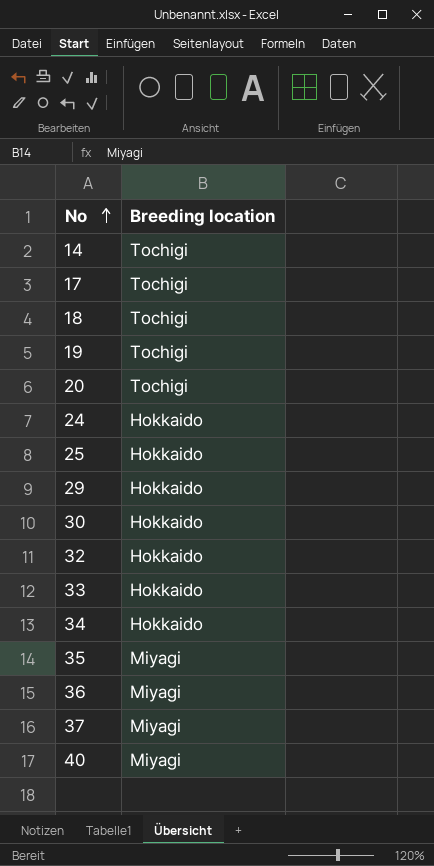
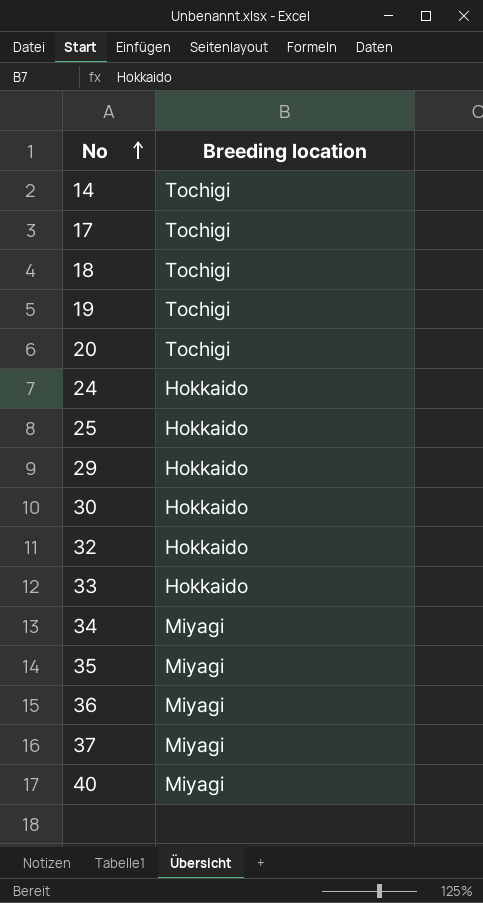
34 | Breeding location: Hokkaido -> Miyagi

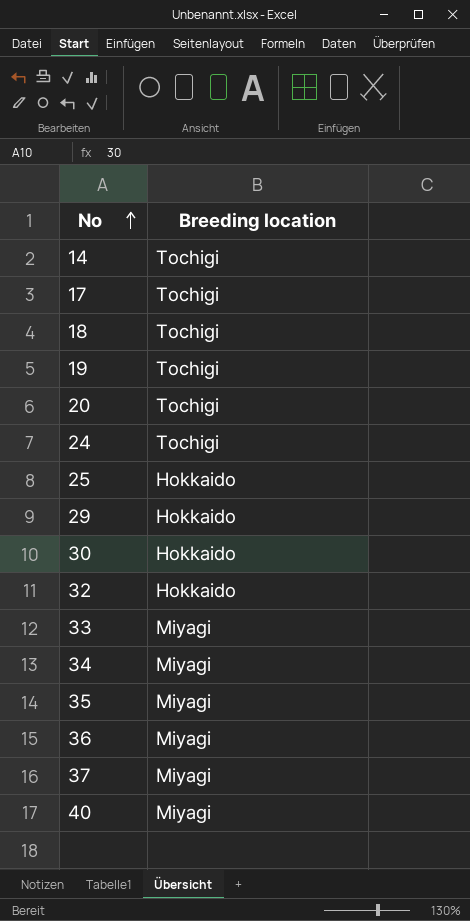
24 | Breeding location: Hokkaido -> Tochigi
33 | Breeding location: Hokkaido -> Miyagi

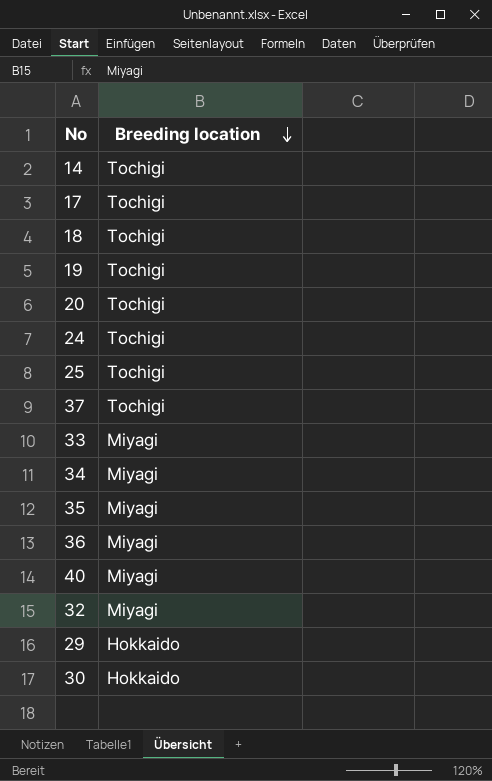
row order: No ascending -> Breeding location descending
25 | Breeding location: Hokkaido -> Tochigi
37 | Breeding location: Miyagi -> Tochigi
32 | Breeding location: Hokkaido -> Miyagi

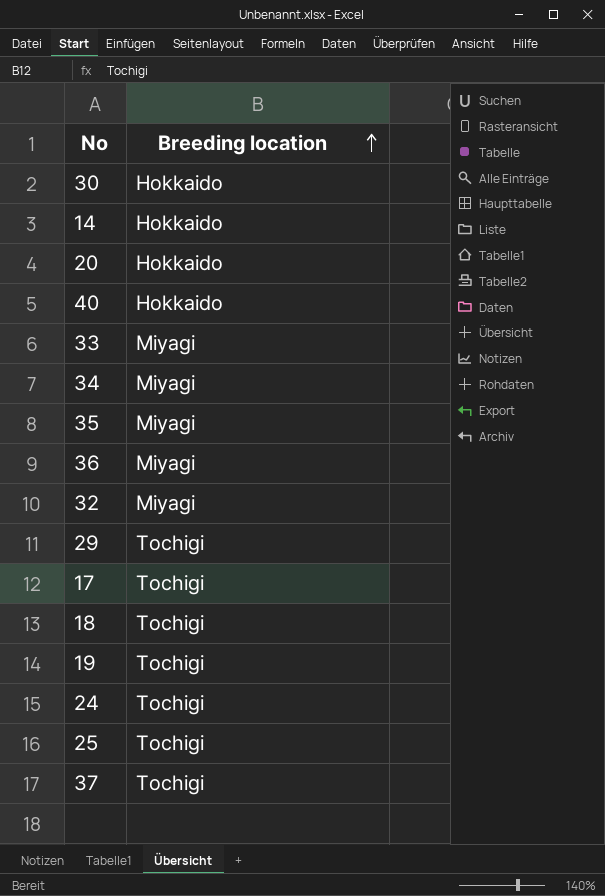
row order: Breeding location descending -> Breeding location ascending
14 | Breeding location: Tochigi -> Hokkaido
20 | Breeding location: Tochigi -> Hokkaido
40 | Breeding location: Miyagi -> Hokkaido
29 | Breeding location: Hokkaido -> Tochigi

